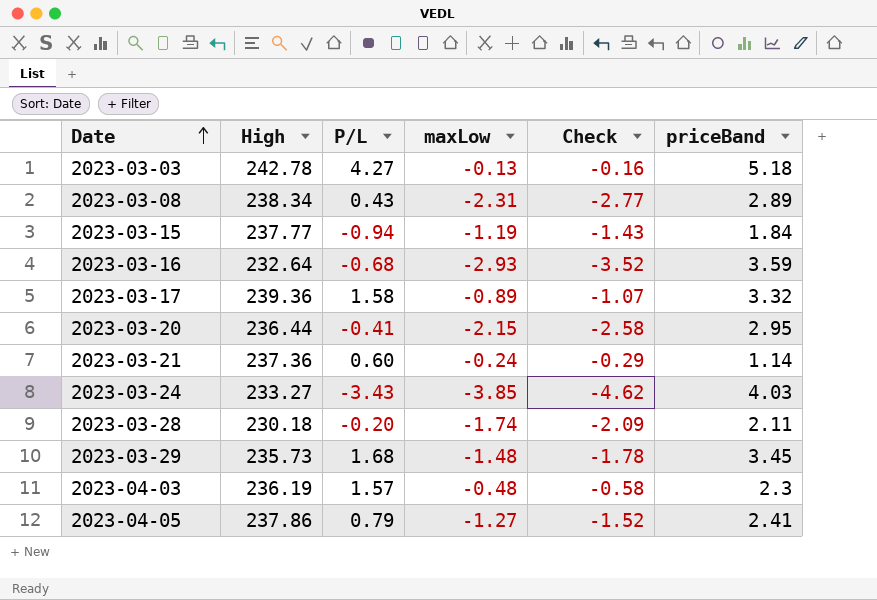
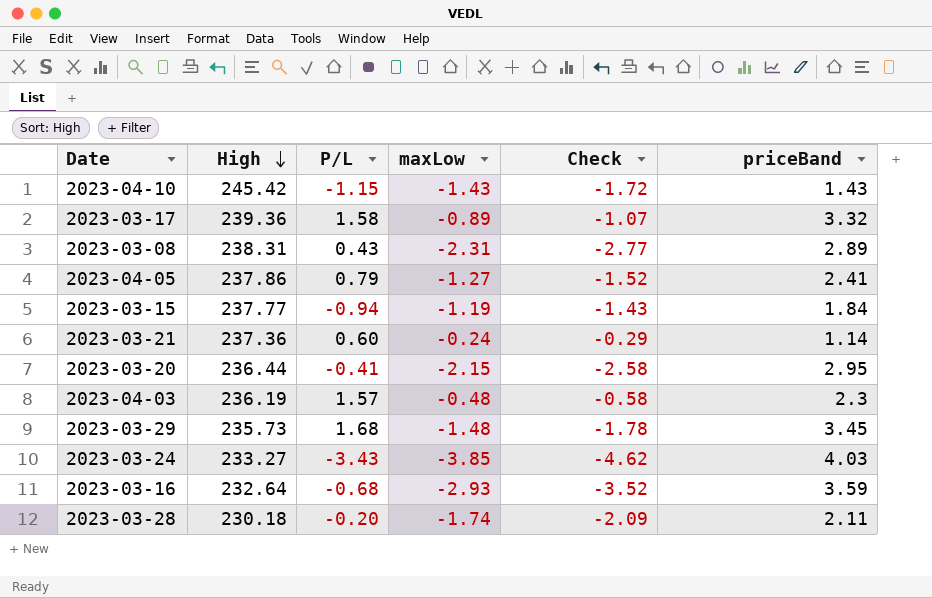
row order: Date ascending -> High descending
row 2023-03-03: 242.78 | 4.27 | -0.13 | -0.16 | 5.18 -> none
row 2023-04-10: none -> 245.42 | -1.15 | -1.43 | -1.72 | 1.43
2023-03-08 | High: 238.34 -> 238.31

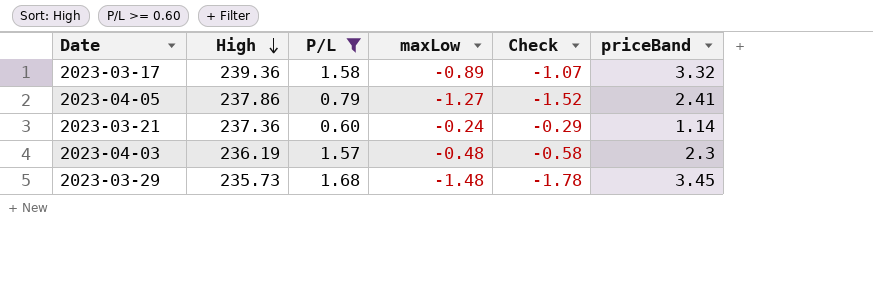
filter: none -> P/L >= 0.60

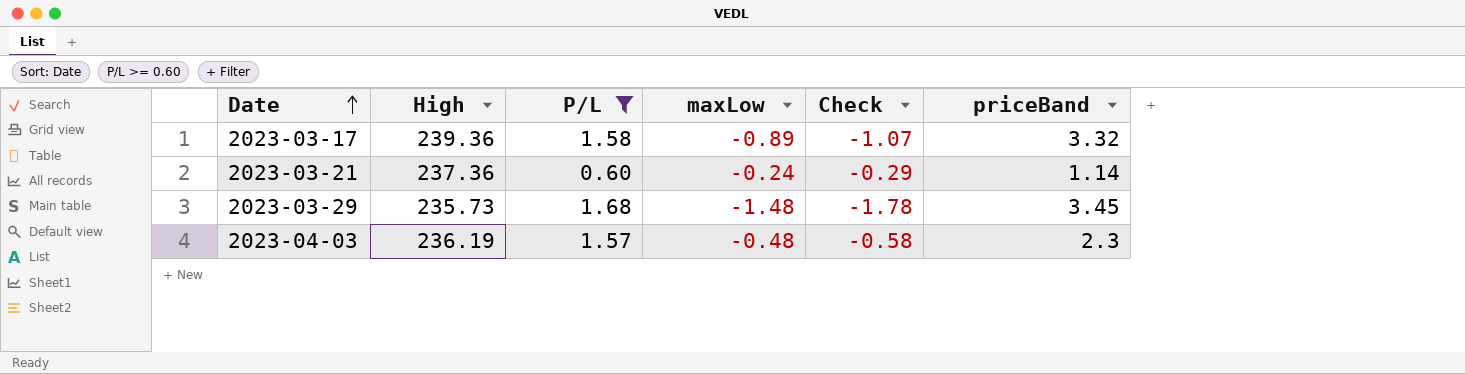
row order: High descending -> Date ascending
row 2023-04-05: 237.86 | 0.79 | -1.27 | -1.52 | 2.41 -> none

